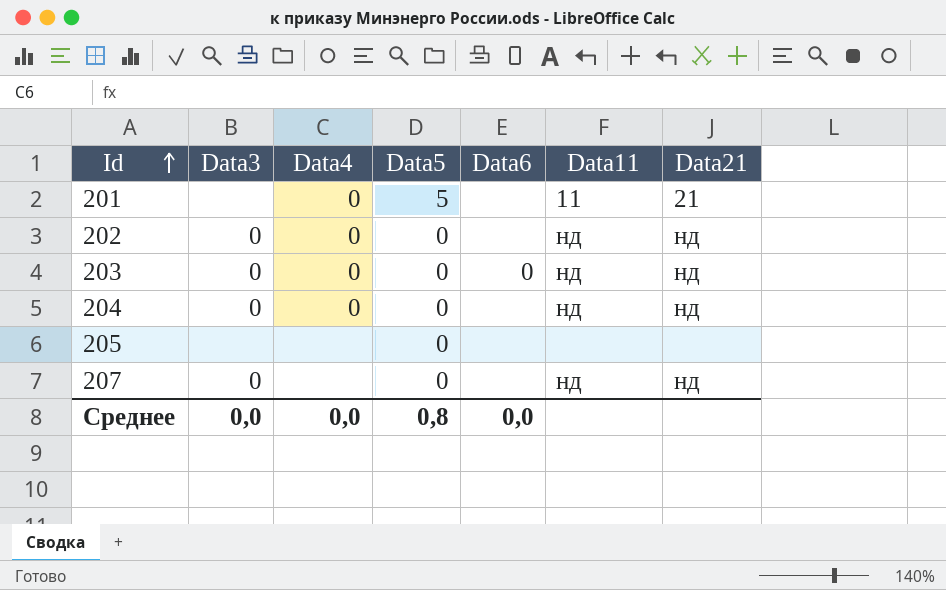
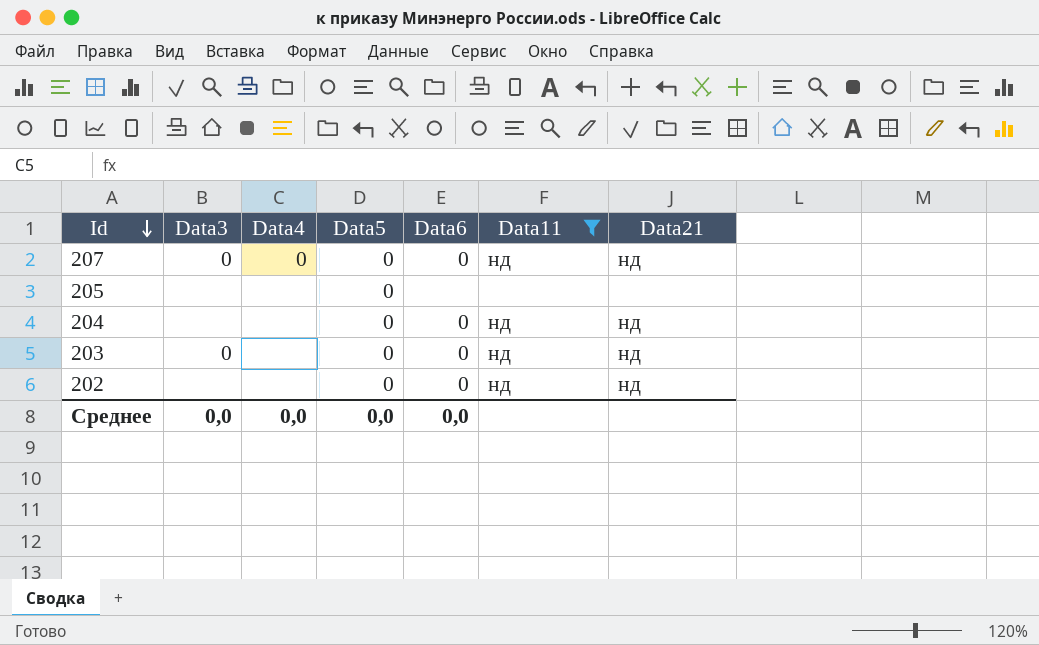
filter: none -> Data11 != 11
row order: Id ascending -> Id descending
207 | Data4: none -> 0
207 | Data6: none -> 0
204 | Data3: 0 -> none
204 | Data4: 0 -> none
204 | Data6: none -> 0
203 | Data4: 0 -> none
202 | Data3: 0 -> none
202 | Data4: 0 -> none
202 | Data6: none -> 0
Среднее | Data5: 0,8 -> 0,0

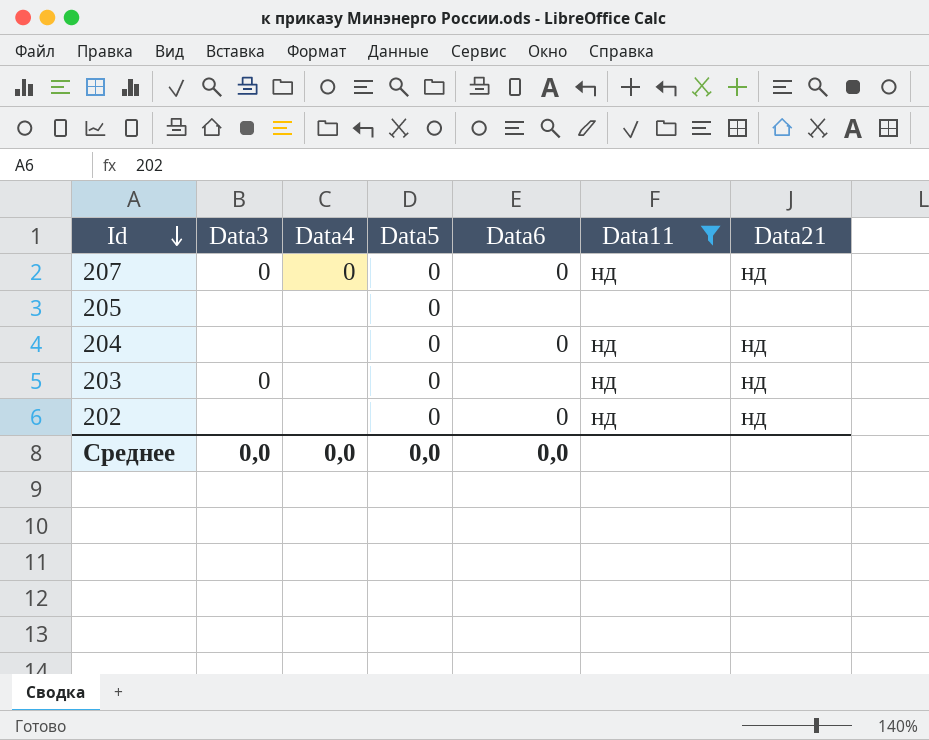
203 | Data6: 0 -> none

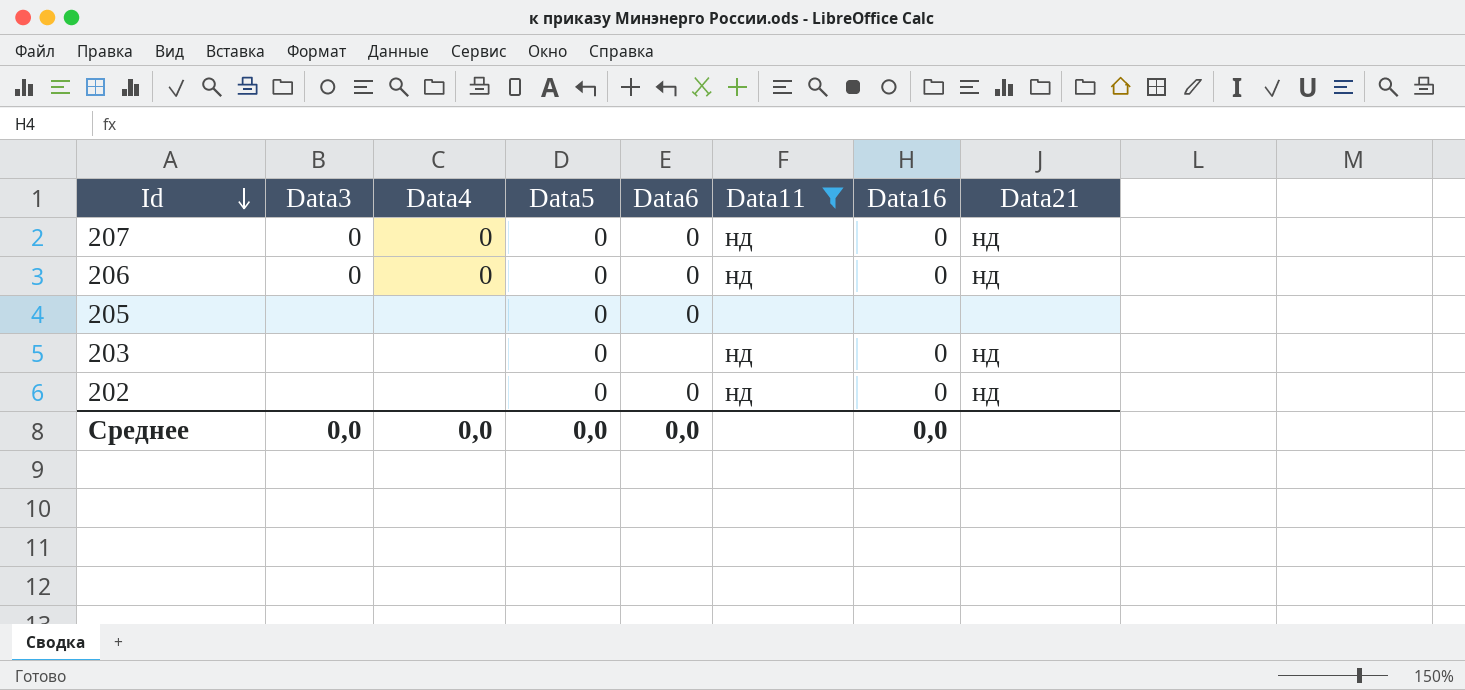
column Data16 | position: none -> 7
row 204: none | none | 0 | 0 | нд | нд -> none
row 206: none -> 0 | 0 | 0 | 0 | нд | 0 | нд
205 | Data6: none -> 0
203 | Data3: 0 -> none

